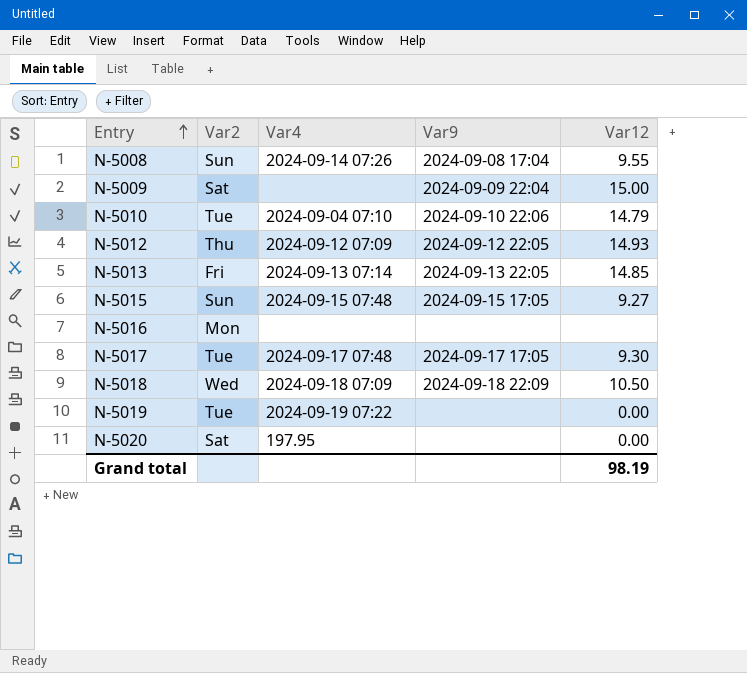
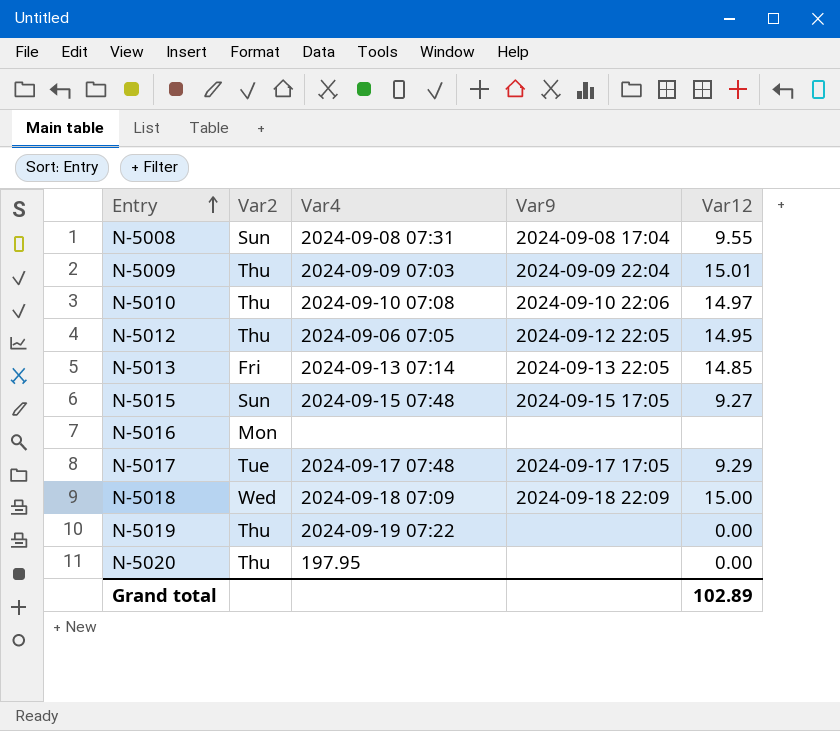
N-5008 | Var4: 2024-09-14 07:26 -> 2024-09-08 07:31
N-5009 | Var2: Sat -> Thu
N-5009 | Var4: none -> 2024-09-09 07:03
N-5009 | Var12: 15.00 -> 15.01
N-5010 | Var2: Tue -> Thu
N-5010 | Var4: 2024-09-04 07:10 -> 2024-09-10 07:08
N-5010 | Var12: 14.79 -> 14.97
N-5012 | Var4: 2024-09-12 07:09 -> 2024-09-06 07:05
N-5012 | Var12: 14.93 -> 14.95
N-5017 | Var12: 9.30 -> 9.29
N-5018 | Var12: 10.50 -> 15.00
N-5019 | Var2: Tue -> Thu
N-5020 | Var2: Sat -> Thu
Grand total | Var12: 98.19 -> 102.89

